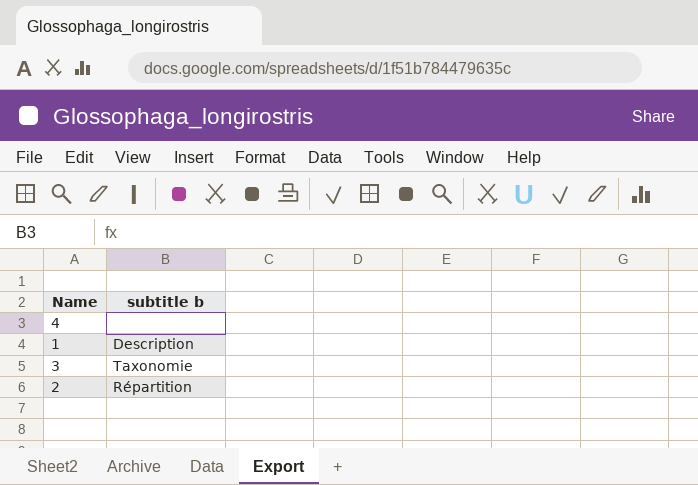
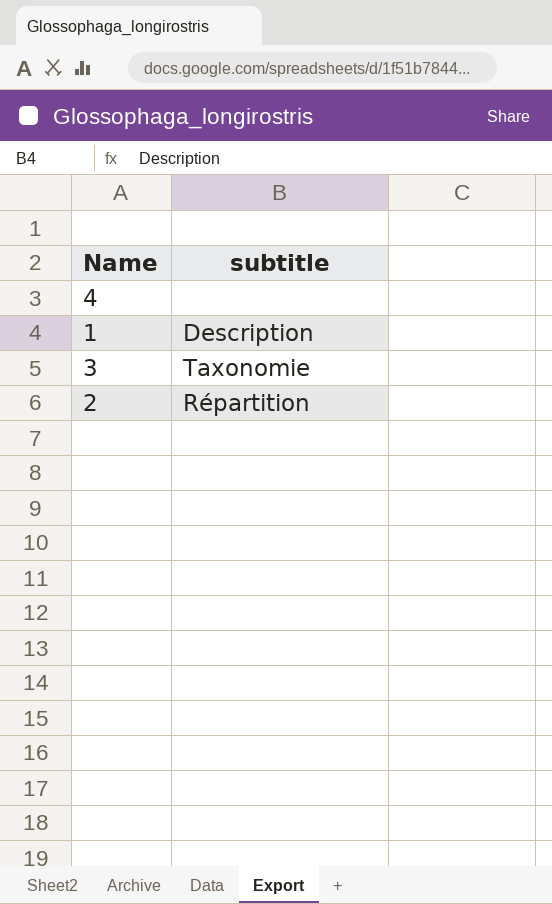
column name: subtitle b -> subtitle

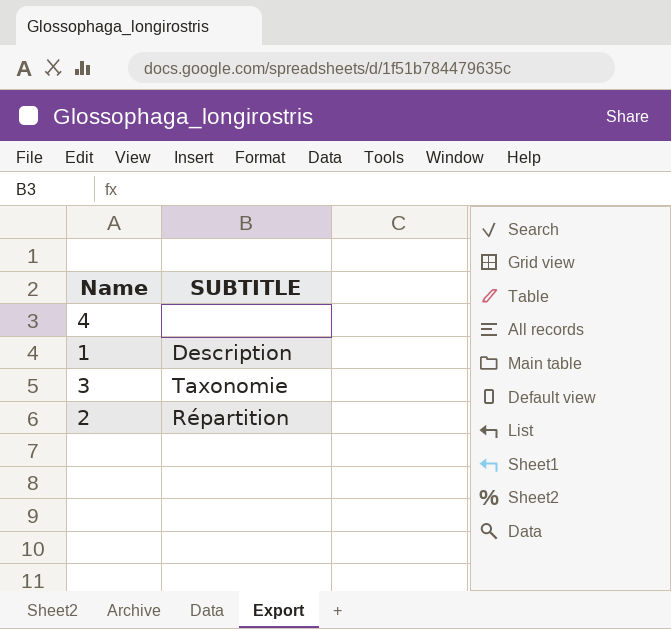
column name: subtitle -> SUBTITLE

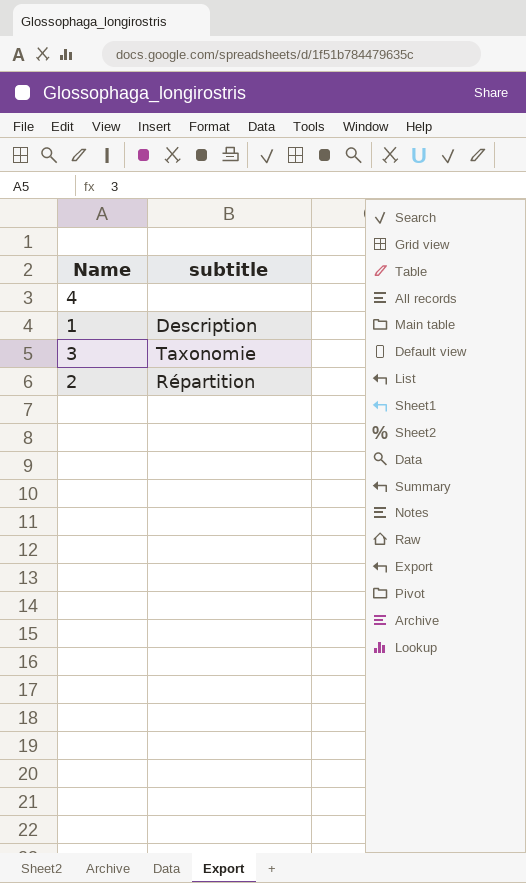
column name: SUBTITLE -> subtitle

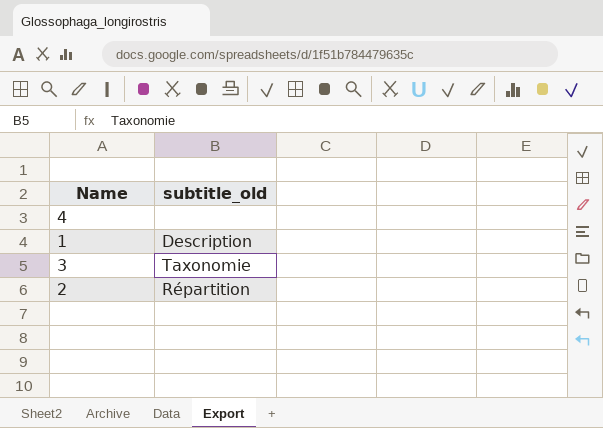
column name: subtitle -> subtitle_old

